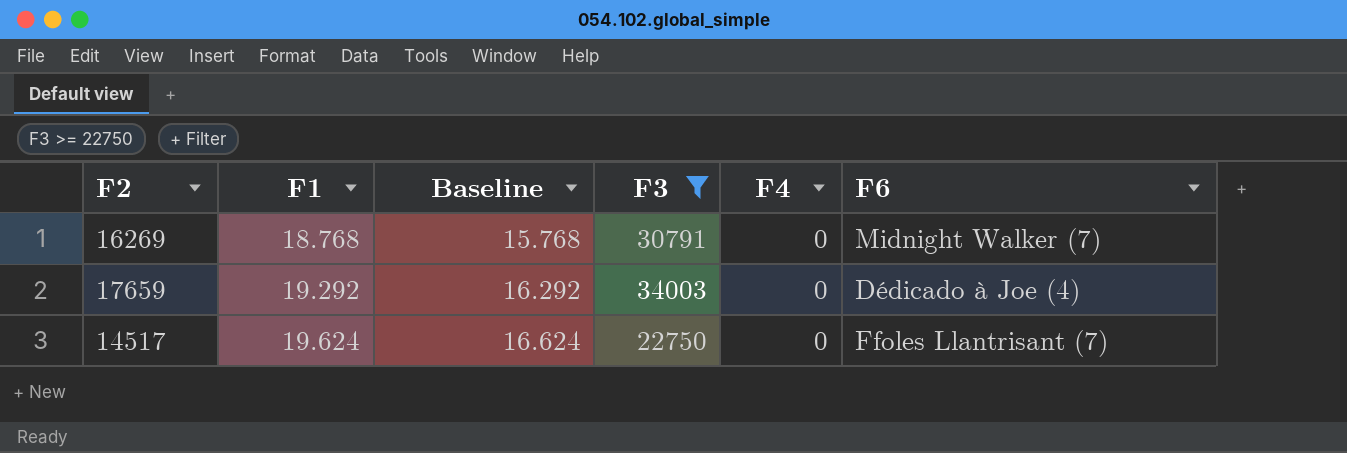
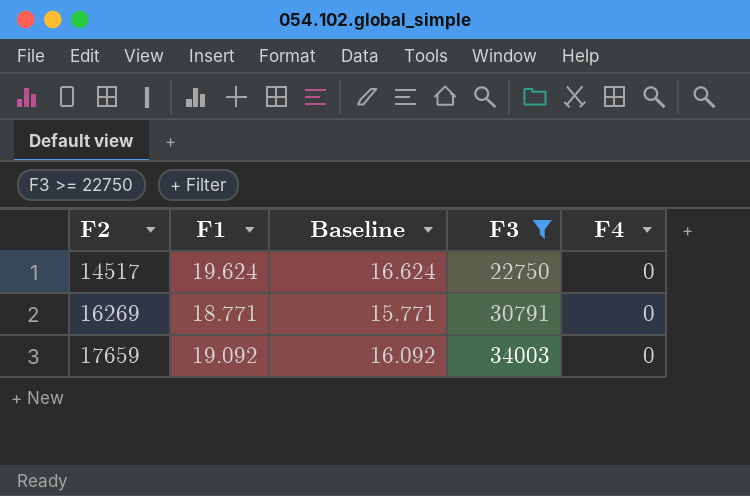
row order: F1 ascending -> F2 ascending
column F6 | position: 6 -> none
16269 | F1: 18.768 -> 18.771
16269 | Baseline: 15.768 -> 15.771
17659 | F1: 19.292 -> 19.092
17659 | Baseline: 16.292 -> 16.092

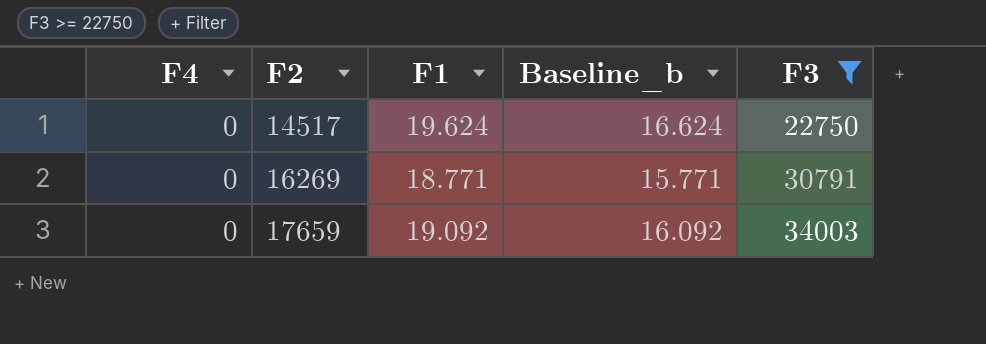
column F4 | position: 5 -> 1
column name: Baseline -> Baseline_b

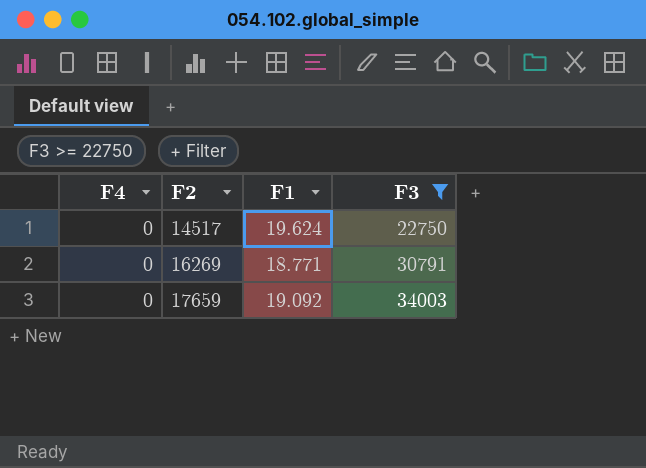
column Baseline_b | formula: [F1] - 3 -> none

